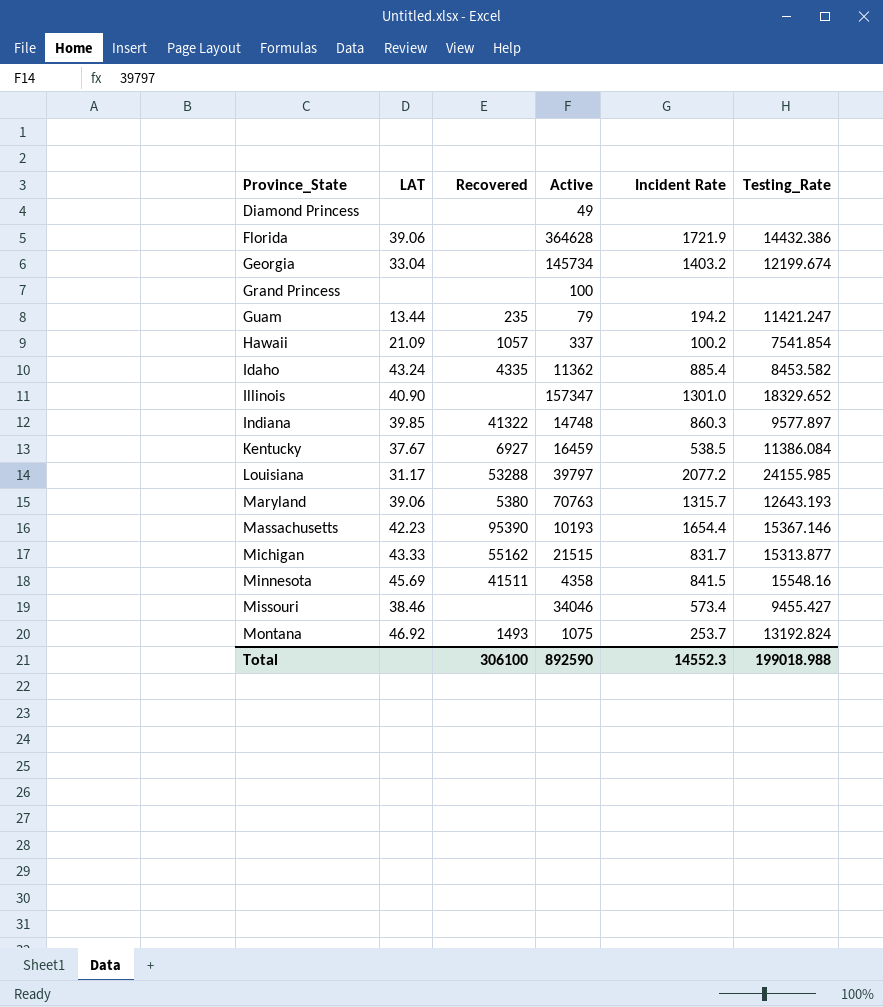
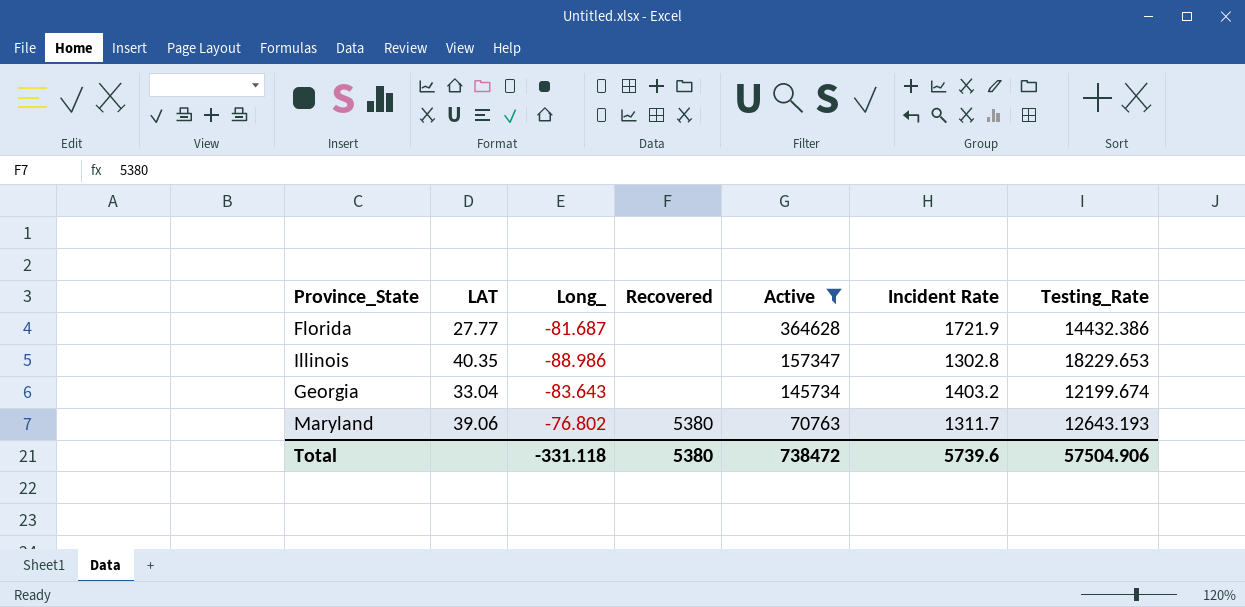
filter: none -> Active >= 70763
row order: Province_State ascending -> Active descending
column Long_ | position: none -> 3
Florida | LAT: 39.06 -> 27.77
Illinois | LAT: 40.90 -> 40.35
Illinois | Incident Rate: 1301.0 -> 1302.8
Illinois | Testing_Rate: 18329.652 -> 18229.653
Maryland | Incident Rate: 1315.7 -> 1311.7
Total | Recovered: 306100 -> 5380
Total | Active: 892590 -> 738472
Total | Incident Rate: 14552.3 -> 5739.6
Total | Testing_Rate: 199018.988 -> 57504.906

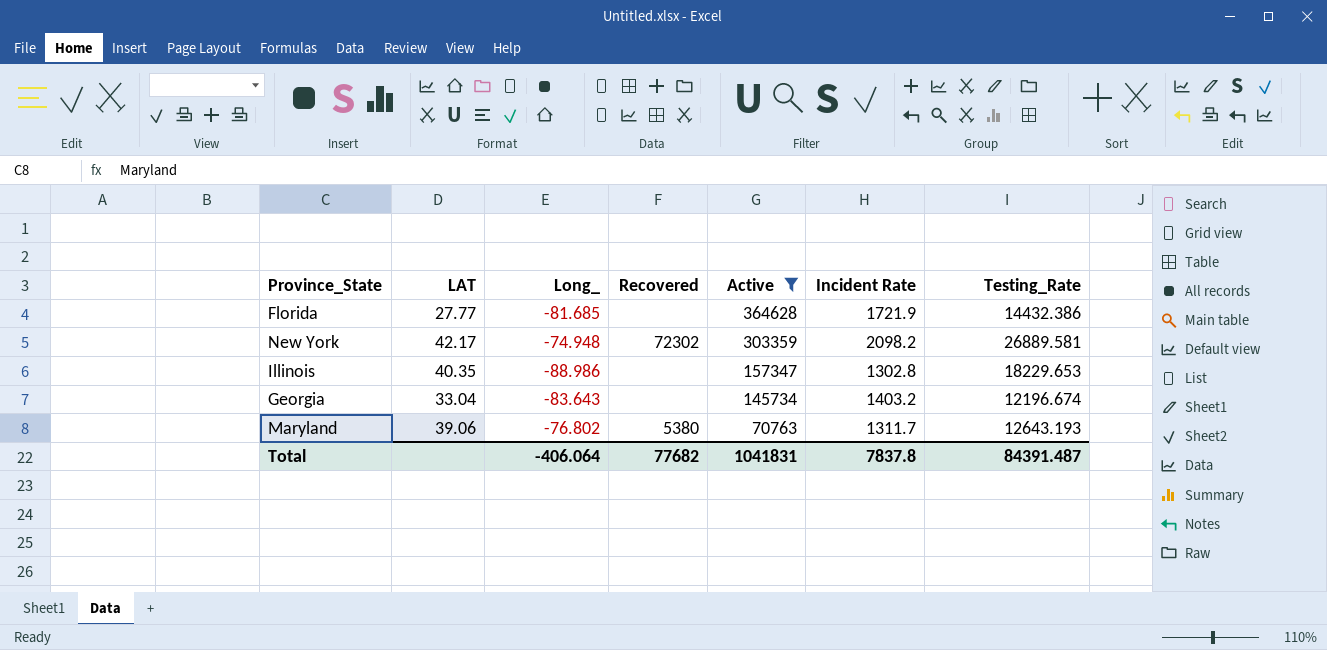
Florida | Long_: -81.687 -> -81.685
row New York: none -> 42.17 | -74.948 | 72302 | 303359 | 2098.2 | 26889.581
Georgia | Testing_Rate: 12199.674 -> 12196.674
Total | Long_: -331.118 -> -406.064
Total | Recovered: 5380 -> 77682
Total | Active: 738472 -> 1041831
Total | Incident Rate: 5739.6 -> 7837.8
Total | Testing_Rate: 57504.906 -> 84391.487

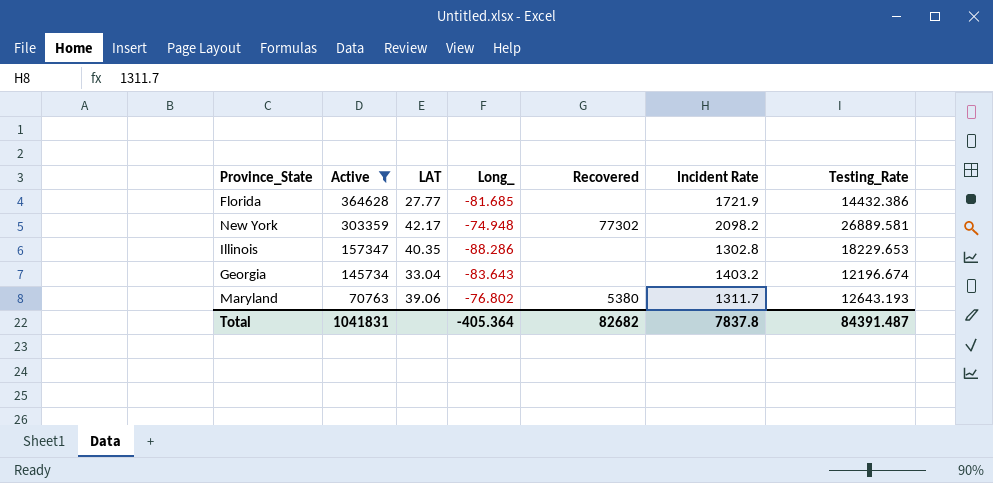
column Active | position: 5 -> 2
New York | Recovered: 72302 -> 77302
Illinois | Long_: -88.986 -> -88.286
Total | Long_: -406.064 -> -405.364
Total | Recovered: 77682 -> 82682

